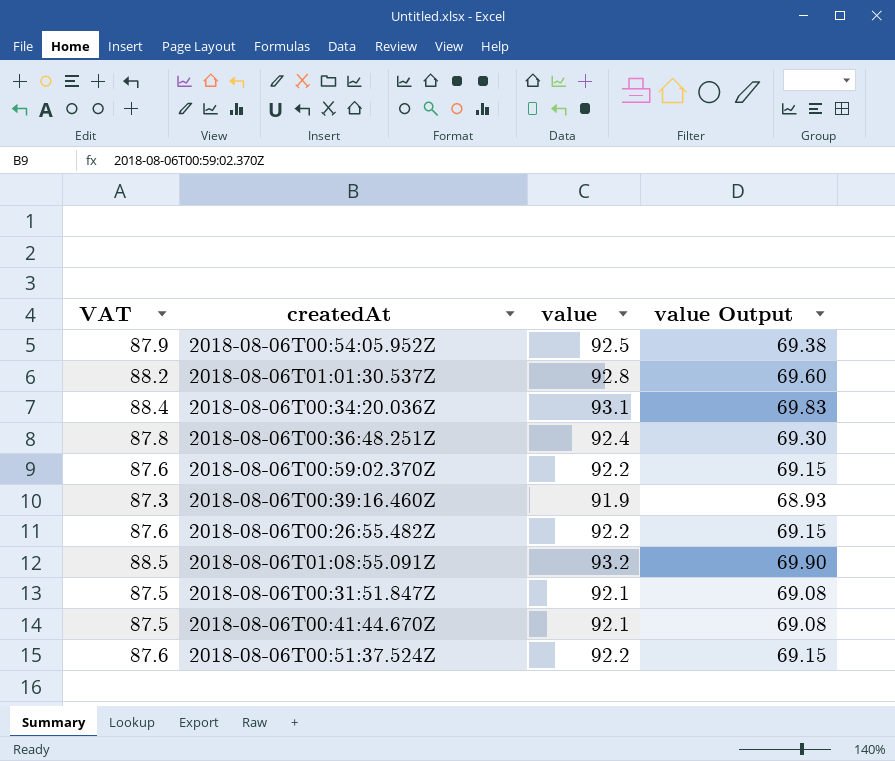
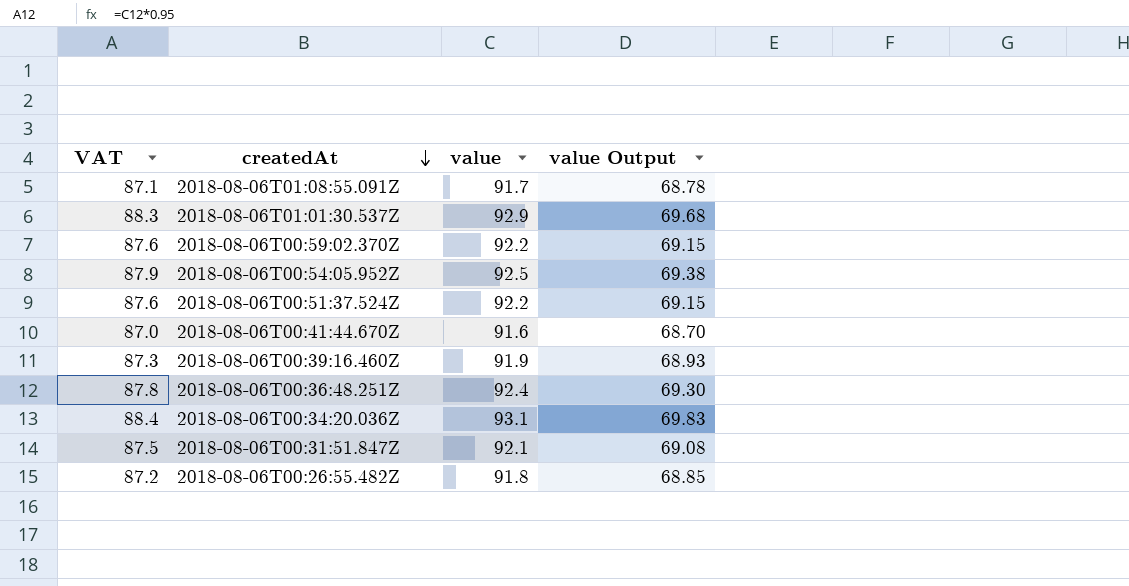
row order: none -> createdAt descending
2018-08-06T01:08:55.091Z | VAT: 88.5 -> 87.1
2018-08-06T01:08:55.091Z | value: 93.2 -> 91.7
2018-08-06T01:08:55.091Z | value Output: 69.90 -> 68.78
2018-08-06T01:01:30.537Z | VAT: 88.2 -> 88.3
2018-08-06T01:01:30.537Z | value: 92.8 -> 92.9
2018-08-06T01:01:30.537Z | value Output: 69.60 -> 69.68
2018-08-06T00:41:44.670Z | VAT: 87.5 -> 87.0
2018-08-06T00:41:44.670Z | value: 92.1 -> 91.6
2018-08-06T00:41:44.670Z | value Output: 69.08 -> 68.70
2018-08-06T00:26:55.482Z | VAT: 87.6 -> 87.2
2018-08-06T00:26:55.482Z | value: 92.2 -> 91.8
2018-08-06T00:26:55.482Z | value Output: 69.15 -> 68.85

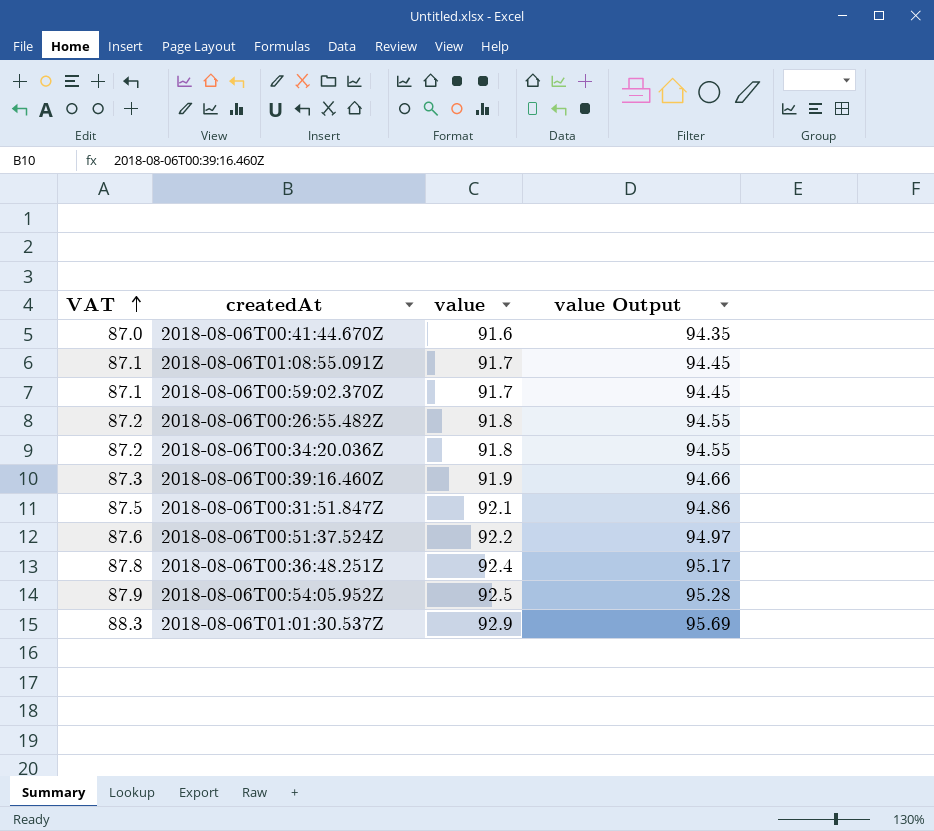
row order: createdAt descending -> VAT ascending
column value Output | formula: [value] * 0.75 -> [value] * 1.03
2018-08-06T00:59:02.370Z | VAT: 87.6 -> 87.1
2018-08-06T00:59:02.370Z | value: 92.2 -> 91.7
2018-08-06T00:34:20.036Z | VAT: 88.4 -> 87.2
2018-08-06T00:34:20.036Z | value: 93.1 -> 91.8

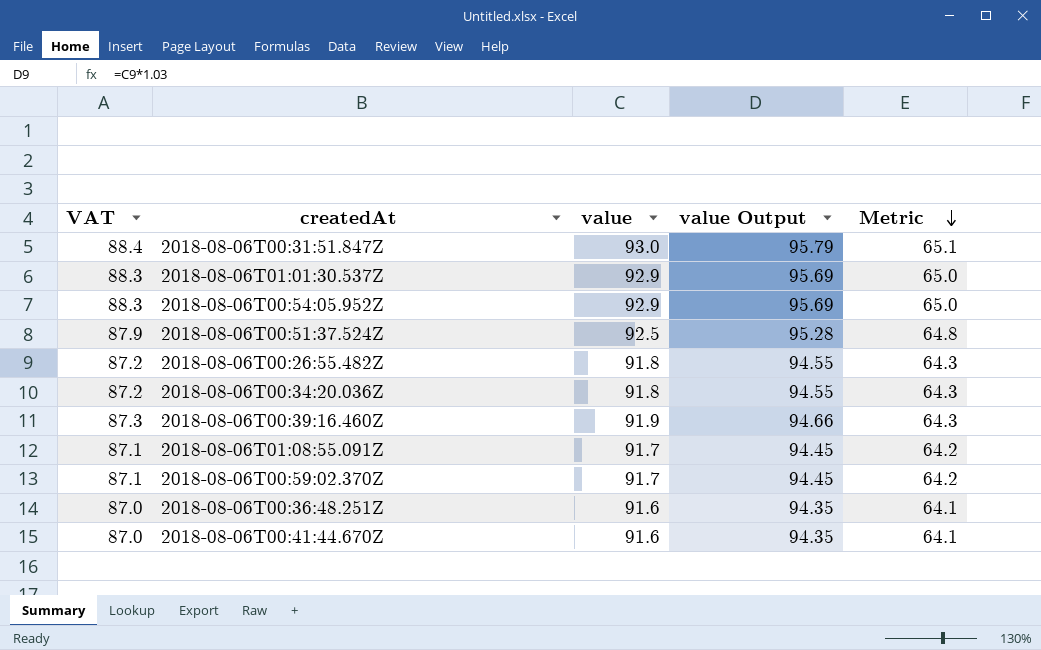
row order: VAT ascending -> Metric descending
column Metric | formula: none -> [value] * 0.7
2018-08-06T00:31:51.847Z | VAT: 87.5 -> 88.4
2018-08-06T00:31:51.847Z | value: 92.1 -> 93.0
2018-08-06T00:31:51.847Z | value Output: 94.86 -> 95.79
2018-08-06T00:54:05.952Z | VAT: 87.9 -> 88.3
2018-08-06T00:54:05.952Z | value: 92.5 -> 92.9
2018-08-06T00:54:05.952Z | value Output: 95.28 -> 95.69
2018-08-06T00:51:37.524Z | VAT: 87.6 -> 87.9
2018-08-06T00:51:37.524Z | value: 92.2 -> 92.5
2018-08-06T00:51:37.524Z | value Output: 94.97 -> 95.28
2018-08-06T00:36:48.251Z | VAT: 87.8 -> 87.0
2018-08-06T00:36:48.251Z | value: 92.4 -> 91.6
2018-08-06T00:36:48.251Z | value Output: 95.17 -> 94.35

